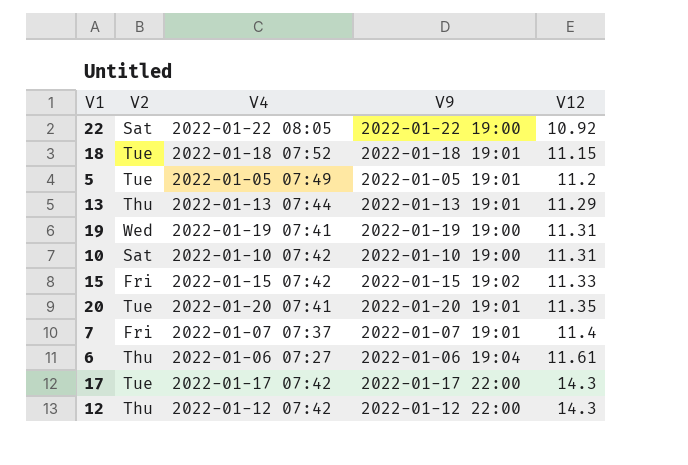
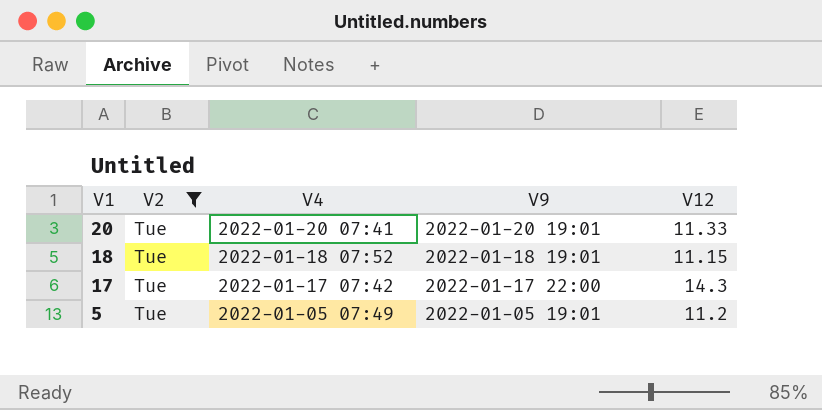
filter: none -> V2 = Tue
row order: V12 ascending -> V1 descending
20 | V12: 11.35 -> 11.33

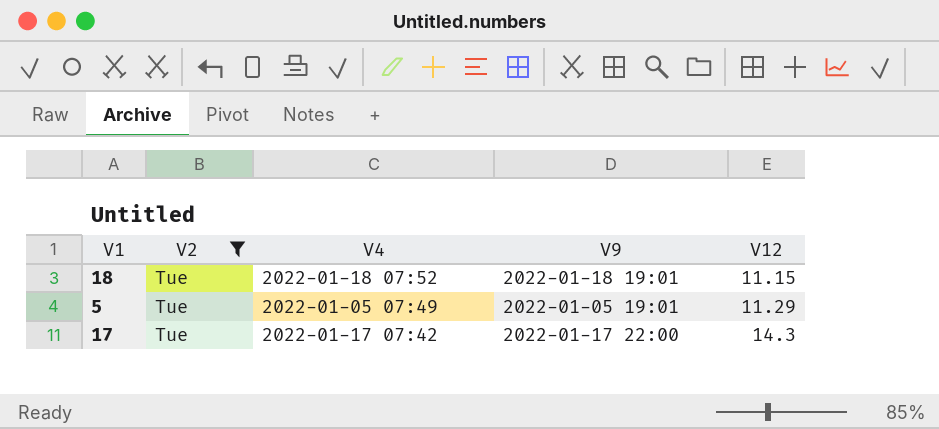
row order: V1 descending -> V12 ascending
row 20: Tue | 2022-01-20 07:41 | 2022-01-20 19:01 | 11.33 -> none
5 | V12: 11.2 -> 11.29

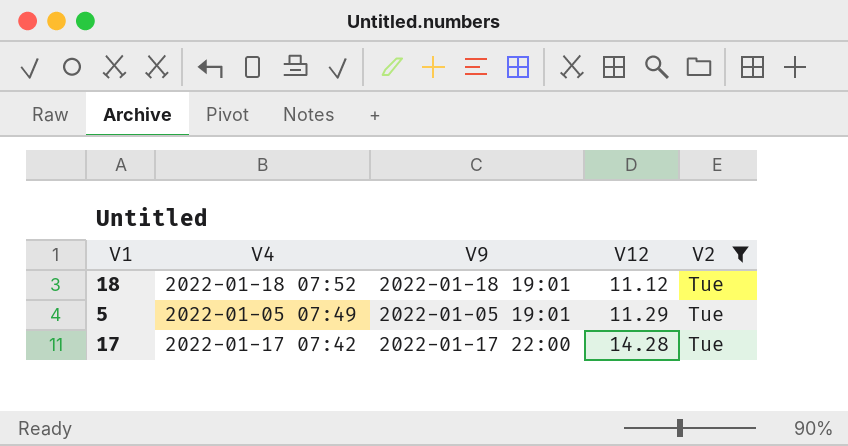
column V2 | position: 2 -> 5
18 | V12: 11.15 -> 11.12
17 | V12: 14.3 -> 14.28

